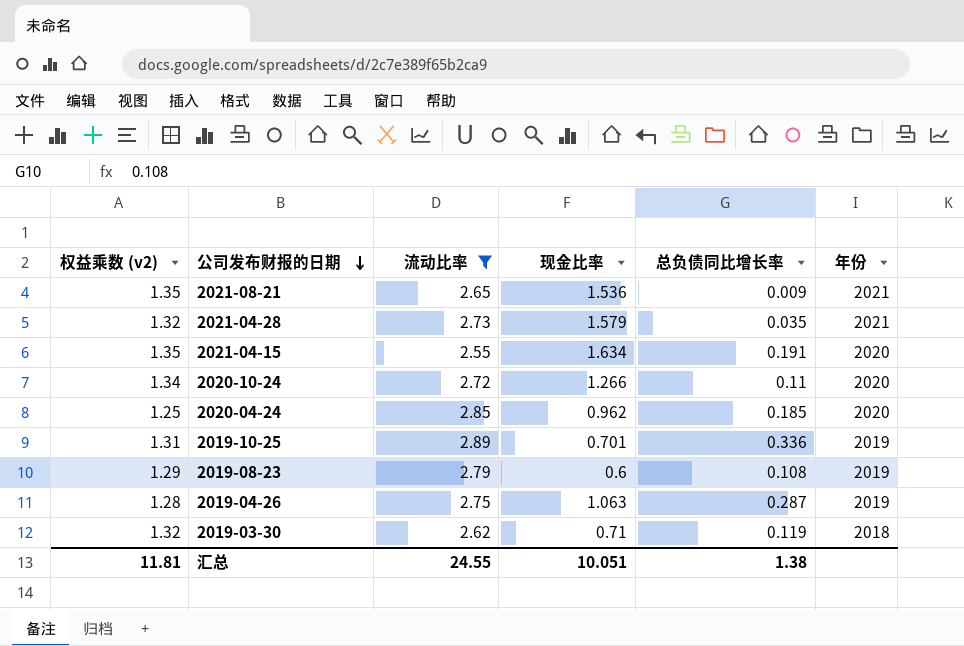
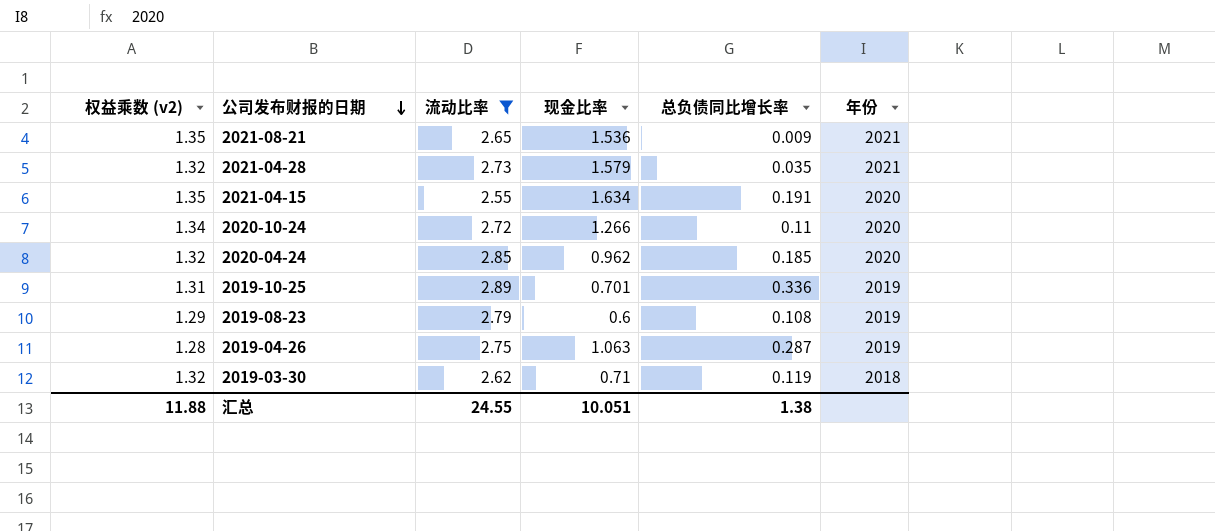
2020-04-24 | 权益乘数 (v2): 1.25 -> 1.32
汇总 | 权益乘数 (v2): 11.81 -> 11.88

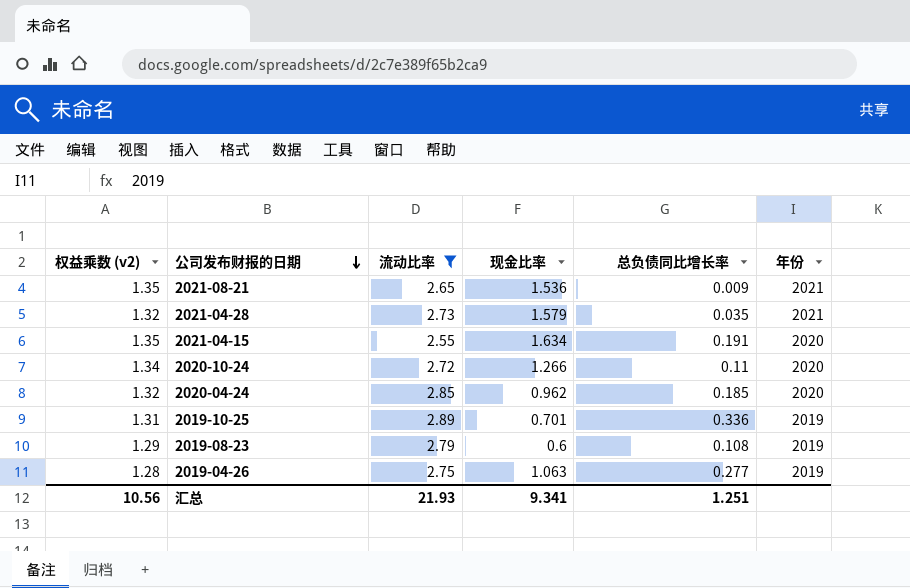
row 2019-03-30: 1.32 | 2.62 | 0.71 | 0.119 | 2018 -> none
2019-04-26 | 总负债同比增长率: 0.287 -> 0.277
汇总 | 权益乘数 (v2): 11.88 -> 10.56
汇总 | 流动比率: 24.55 -> 21.93
汇总 | 现金比率: 10.051 -> 9.341
汇总 | 总负债同比增长率: 1.38 -> 1.251

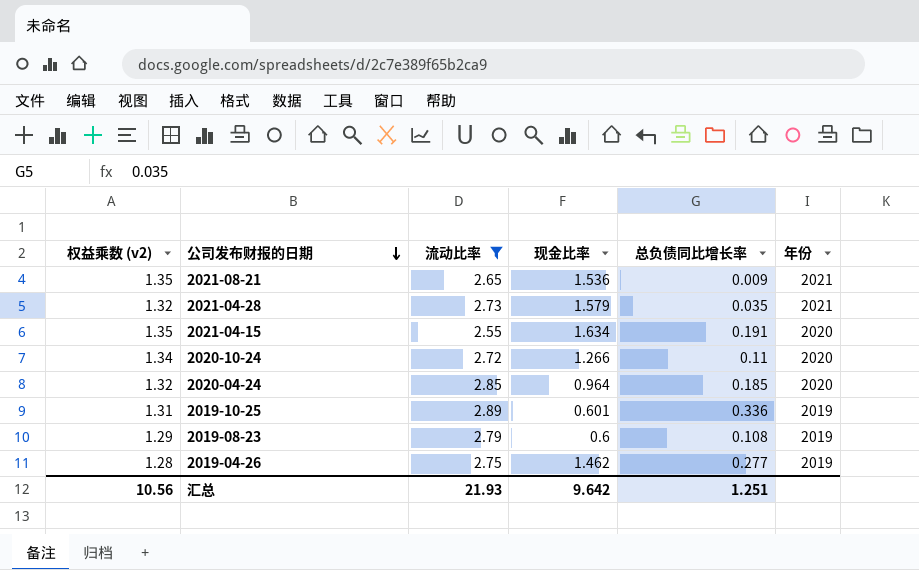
2020-04-24 | 现金比率: 0.962 -> 0.964
2019-10-25 | 现金比率: 0.701 -> 0.601
2019-04-26 | 现金比率: 1.063 -> 1.462
汇总 | 现金比率: 9.341 -> 9.642

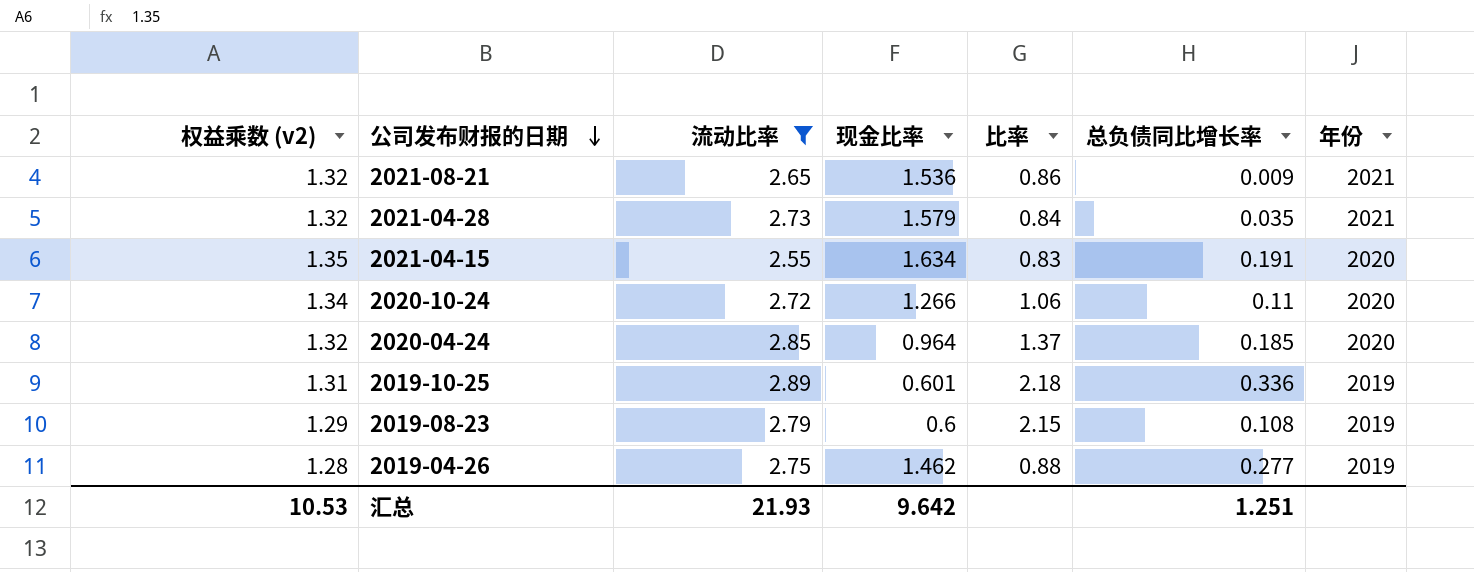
column 比率 | formula: none -> [权益乘数 (v2)] / [现金比率]
2021-08-21 | 权益乘数 (v2): 1.35 -> 1.32
汇总 | 权益乘数 (v2): 10.56 -> 10.53

